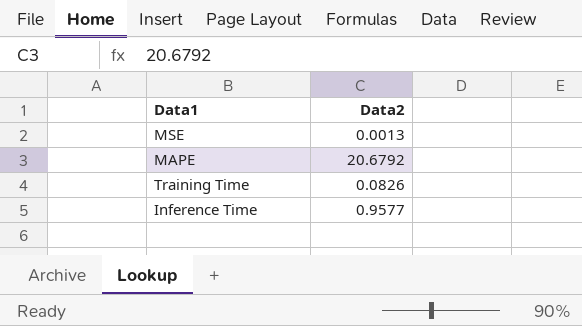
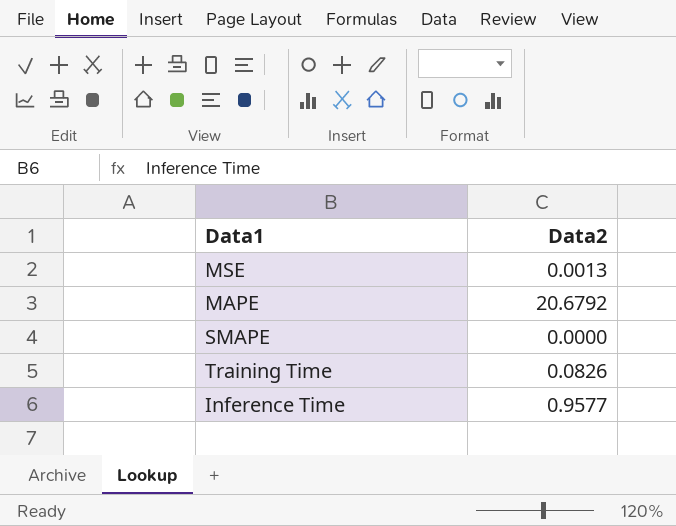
row SMAPE: none -> 0.0000

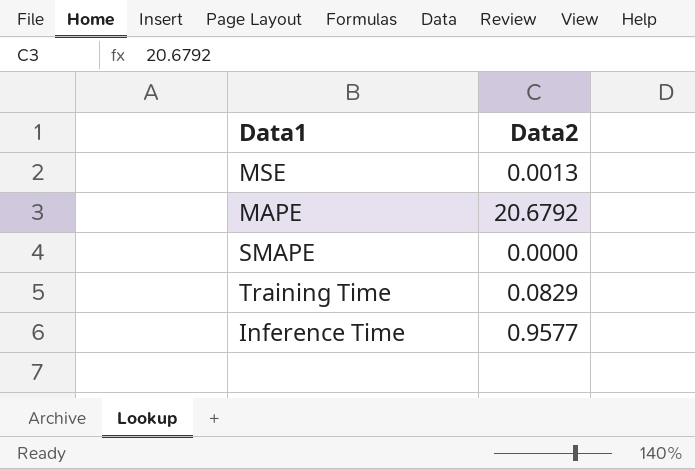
Training Time | Data2: 0.0826 -> 0.0829

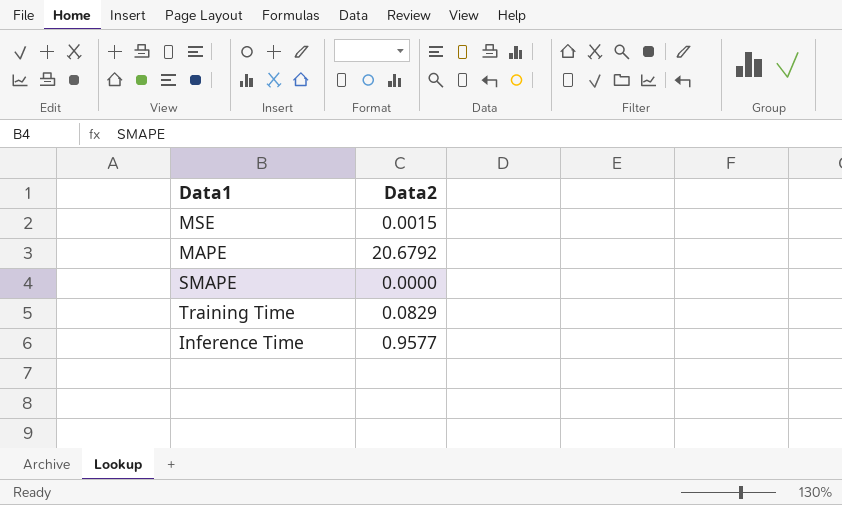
MSE | Data2: 0.0013 -> 0.0015

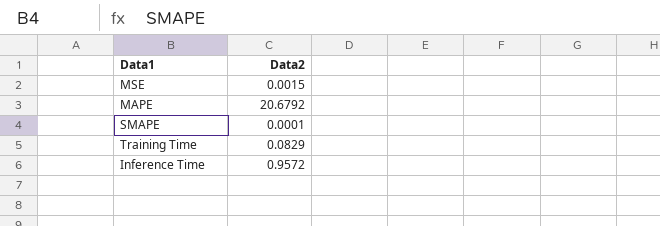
SMAPE | Data2: 0.0000 -> 0.0001
Inference Time | Data2: 0.9577 -> 0.9572

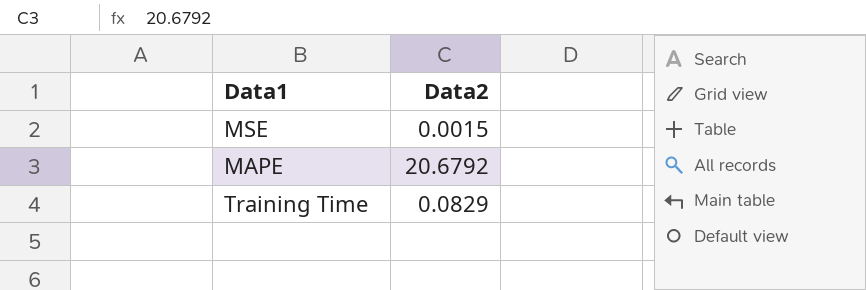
row SMAPE: 0.0001 -> none
row Inference Time: 0.9572 -> none

